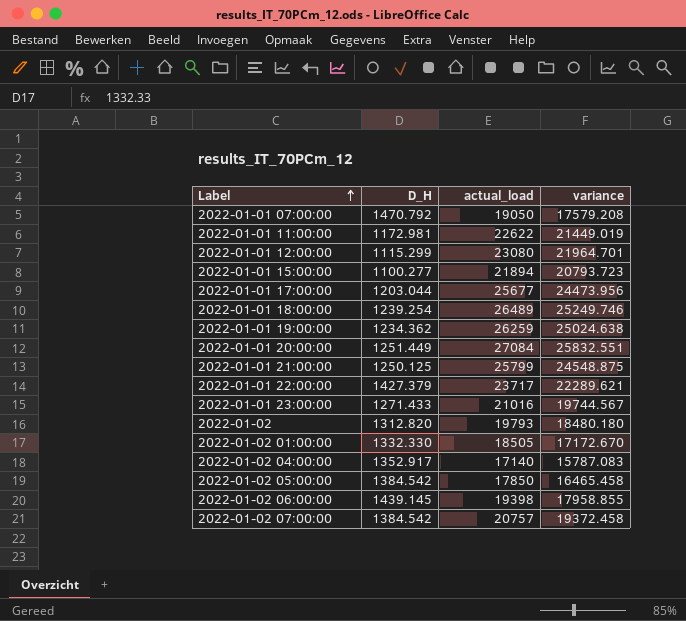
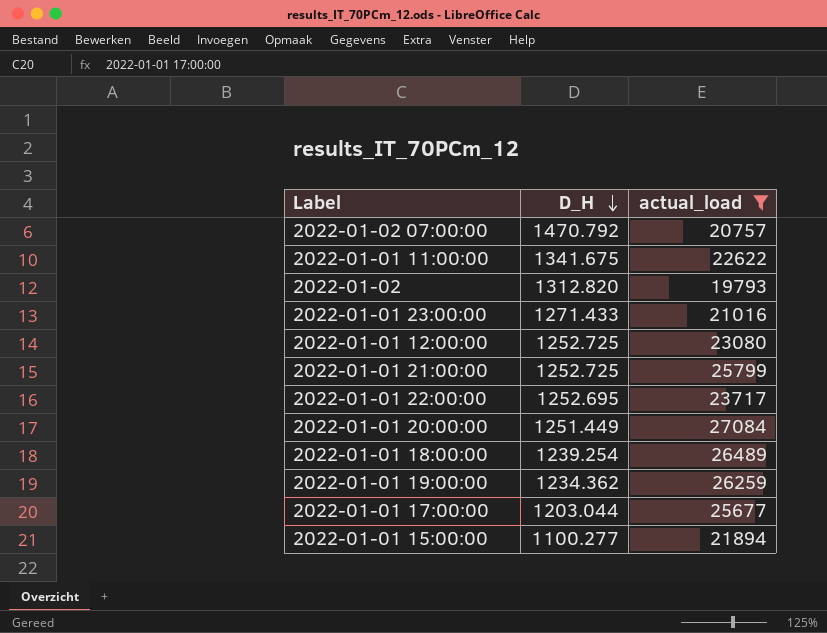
filter: none -> actual_load >= 19793
row order: Label ascending -> D_H descending
column variance | formula: [actual_load] - [D_H] -> none
2022-01-02 07:00:00 | D_H: 1384.542 -> 1470.792
2022-01-01 11:00:00 | D_H: 1172.981 -> 1341.675
2022-01-01 12:00:00 | D_H: 1115.299 -> 1252.725
2022-01-01 21:00:00 | D_H: 1250.125 -> 1252.725
2022-01-01 22:00:00 | D_H: 1427.379 -> 1252.695

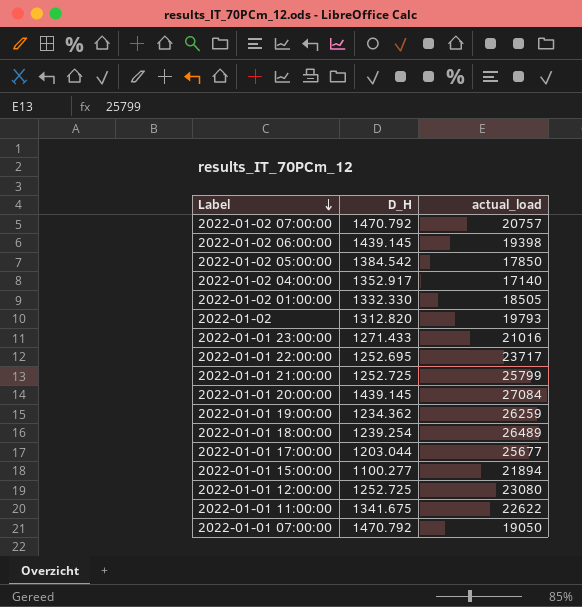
filter: actual_load >= 19793 -> none
row order: D_H descending -> Label descending
2022-01-01 20:00:00 | D_H: 1251.449 -> 1439.145

